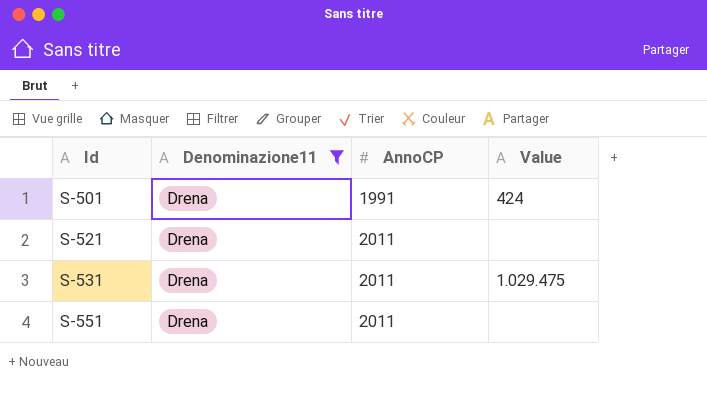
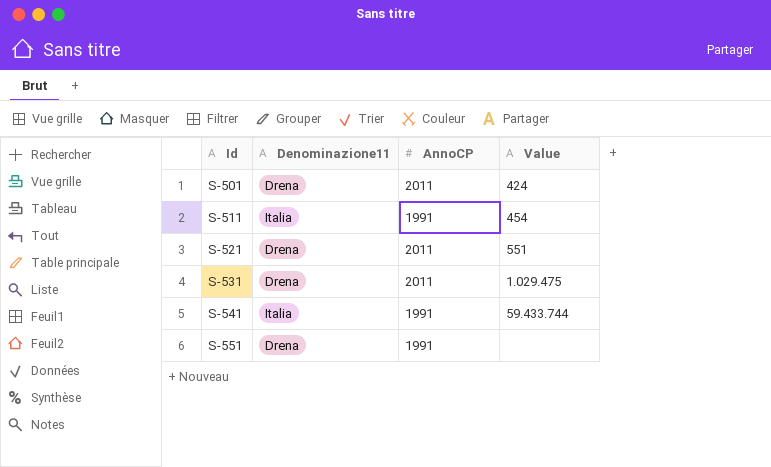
filter: Denominazione11 = Drena -> none
S-501 | AnnoCP: 1991 -> 2011
S-521 | Value: none -> 551
S-551 | AnnoCP: 2011 -> 1991

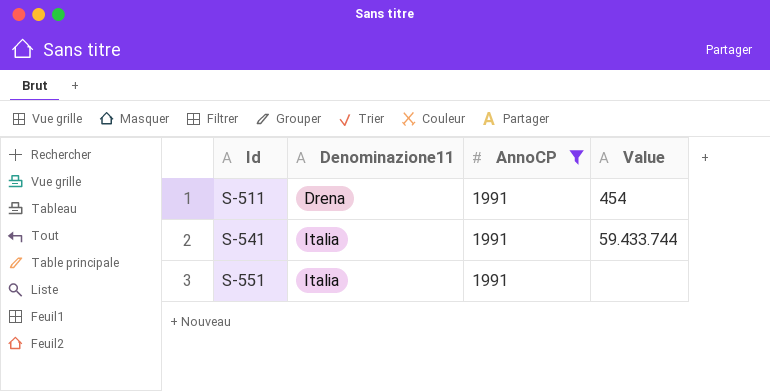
filter: none -> AnnoCP = 1991
S-511 | Denominazione11: Italia -> Drena
S-551 | Denominazione11: Drena -> Italia

